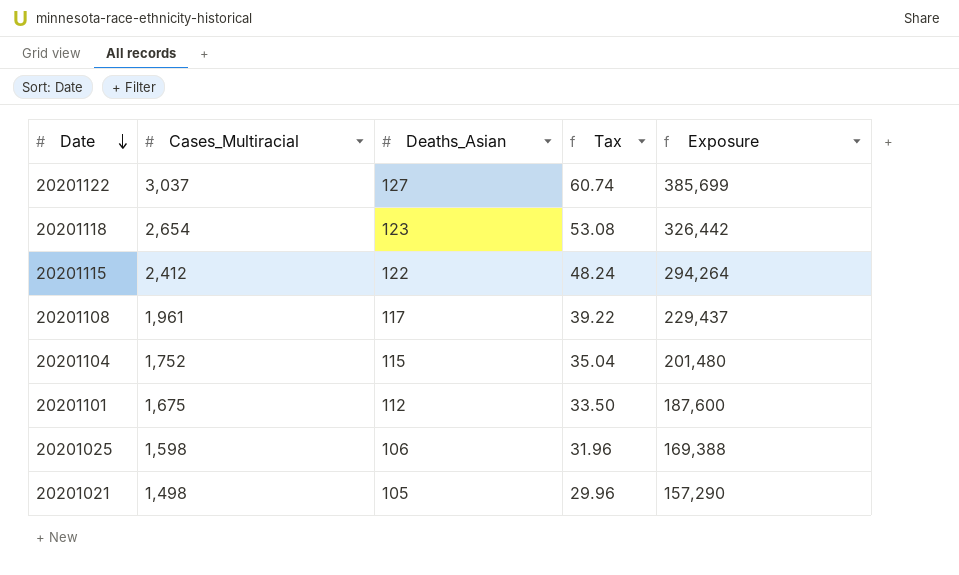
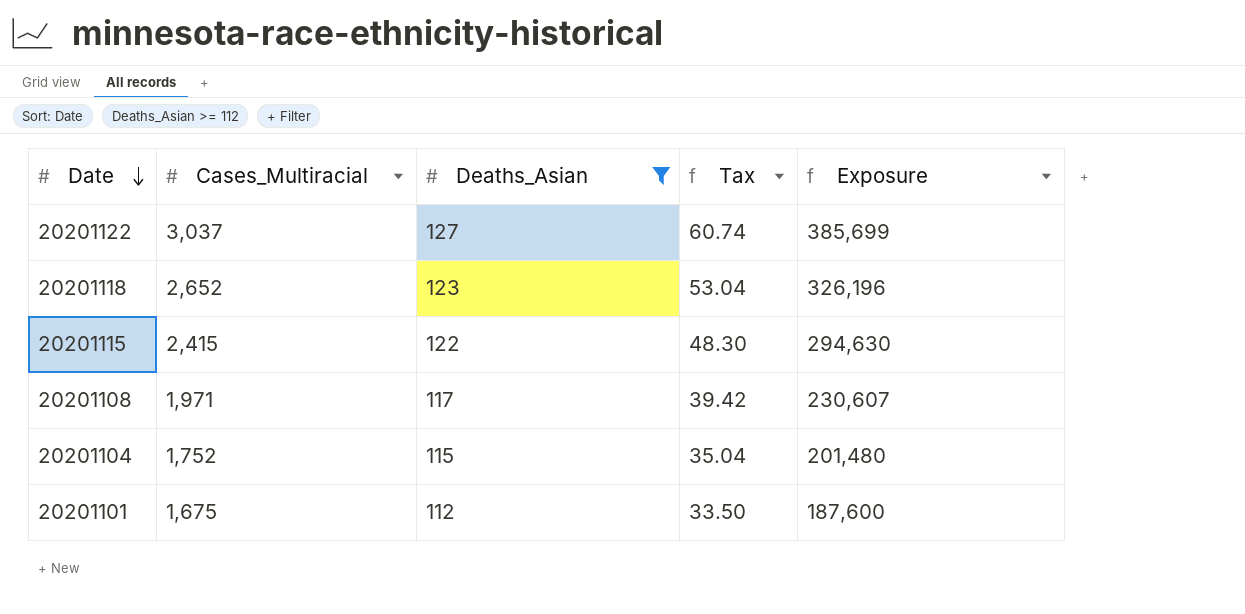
filter: none -> Deaths_Asian >= 112
20201118 | Cases_Multiracial: 2,654 -> 2,652
20201118 | Tax: 53.08 -> 53.04
20201118 | Exposure: 326,442 -> 326,196
20201115 | Cases_Multiracial: 2,412 -> 2,415
20201115 | Tax: 48.24 -> 48.30
20201115 | Exposure: 294,264 -> 294,630
20201108 | Cases_Multiracial: 1,961 -> 1,971
20201108 | Tax: 39.22 -> 39.42
20201108 | Exposure: 229,437 -> 230,607

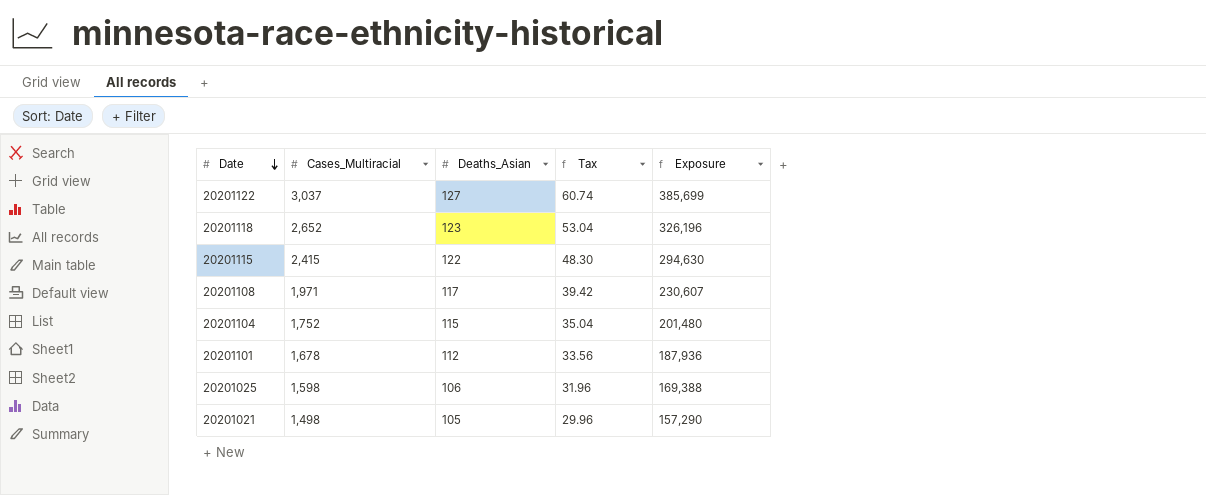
filter: Deaths_Asian >= 112 -> none
20201101 | Cases_Multiracial: 1,675 -> 1,678
20201101 | Tax: 33.50 -> 33.56
20201101 | Exposure: 187,600 -> 187,936

